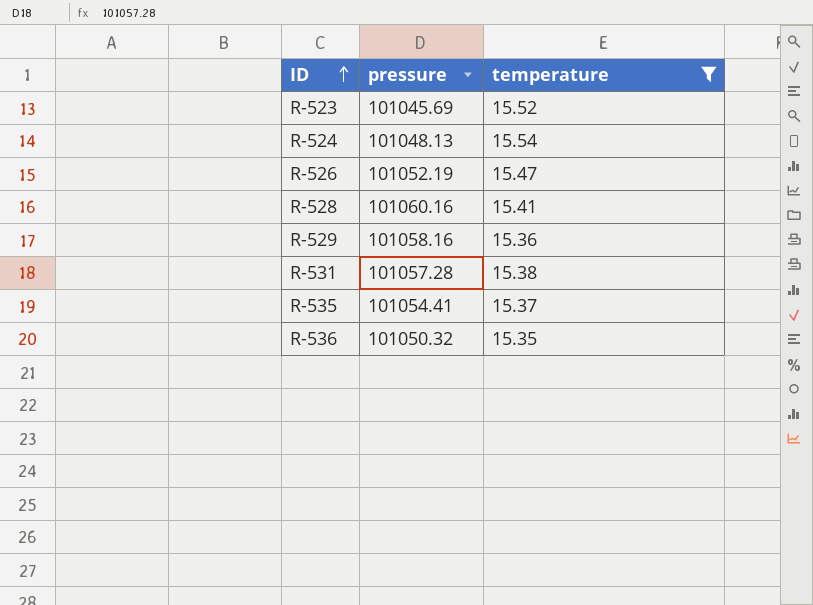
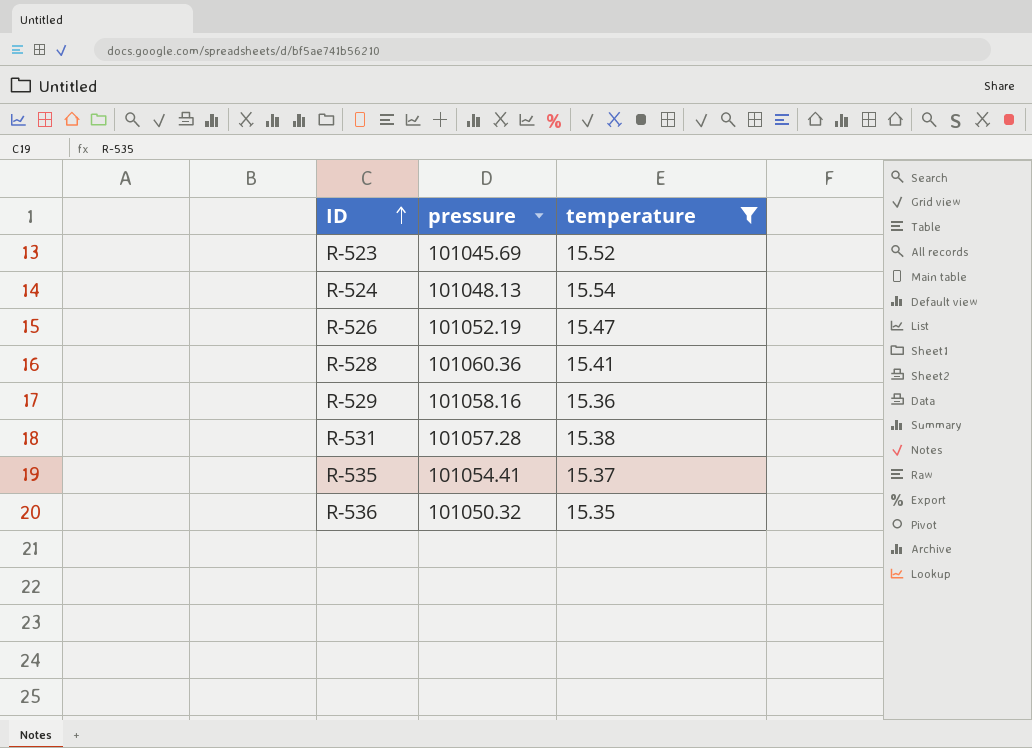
R-528 | pressure: 101060.16 -> 101060.36

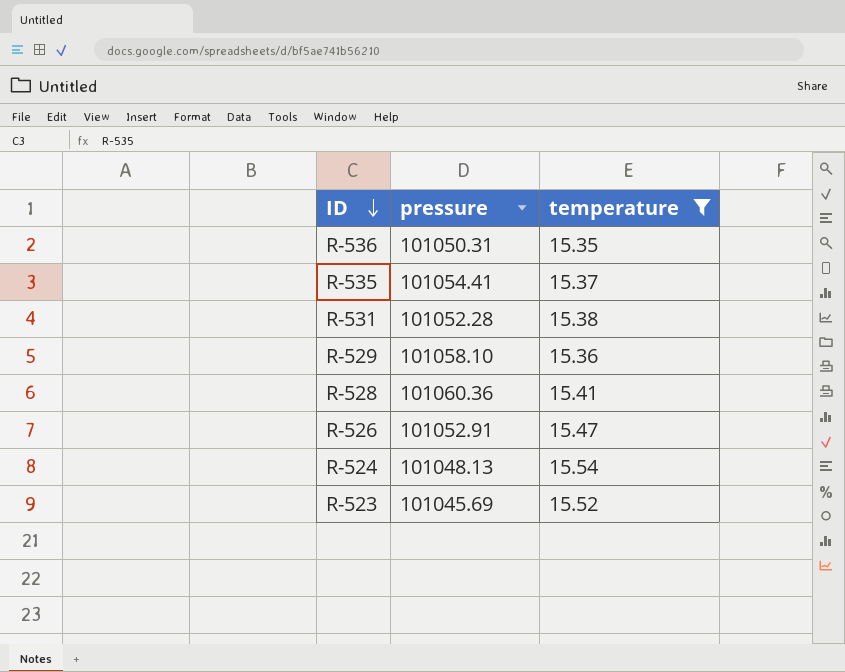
row order: ID ascending -> ID descending
R-536 | pressure: 101050.32 -> 101050.31
R-531 | pressure: 101057.28 -> 101052.28
R-529 | pressure: 101058.16 -> 101058.10
R-526 | pressure: 101052.19 -> 101052.91

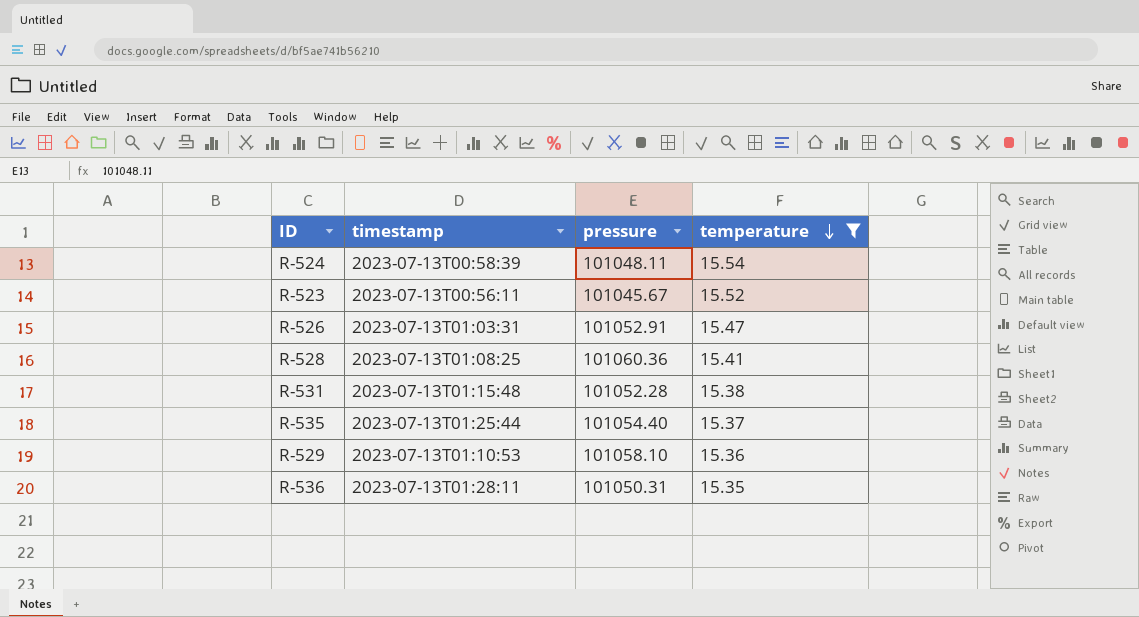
row order: ID descending -> temperature descending
column timestamp | position: none -> 2
R-524 | pressure: 101048.13 -> 101048.11
R-523 | pressure: 101045.69 -> 101045.67
R-535 | pressure: 101054.41 -> 101054.40

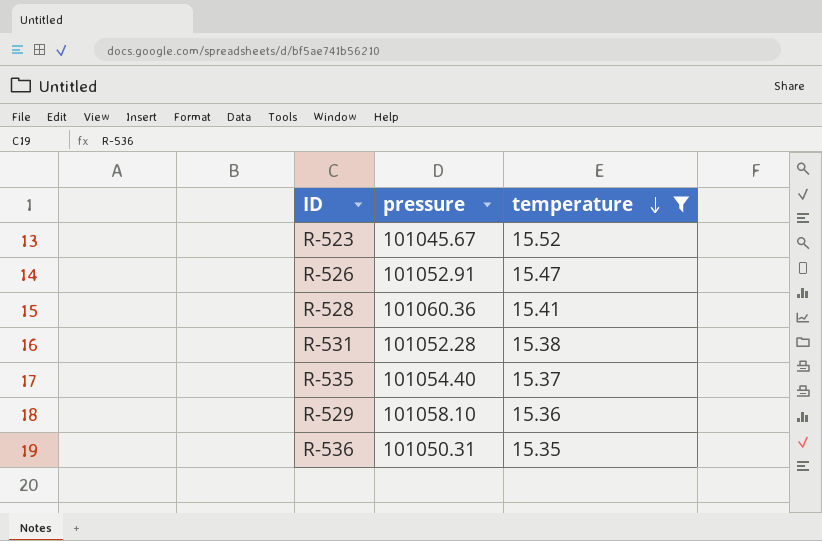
column timestamp | position: 2 -> none
row R-524: 2023-07-13T00:58:39 | 101048.11 | 15.54 -> none

